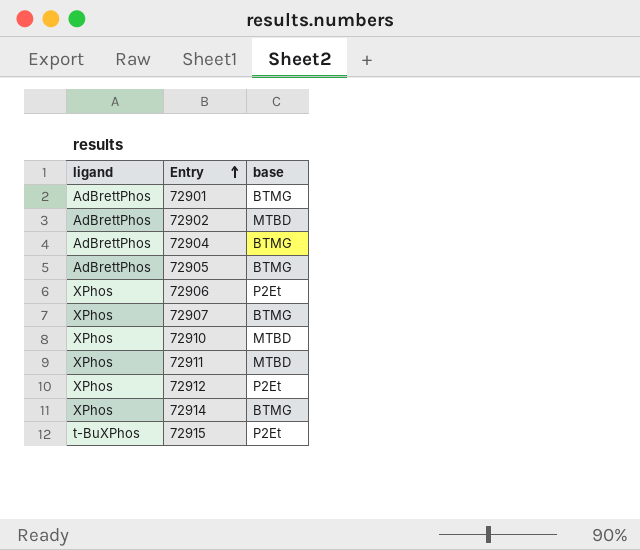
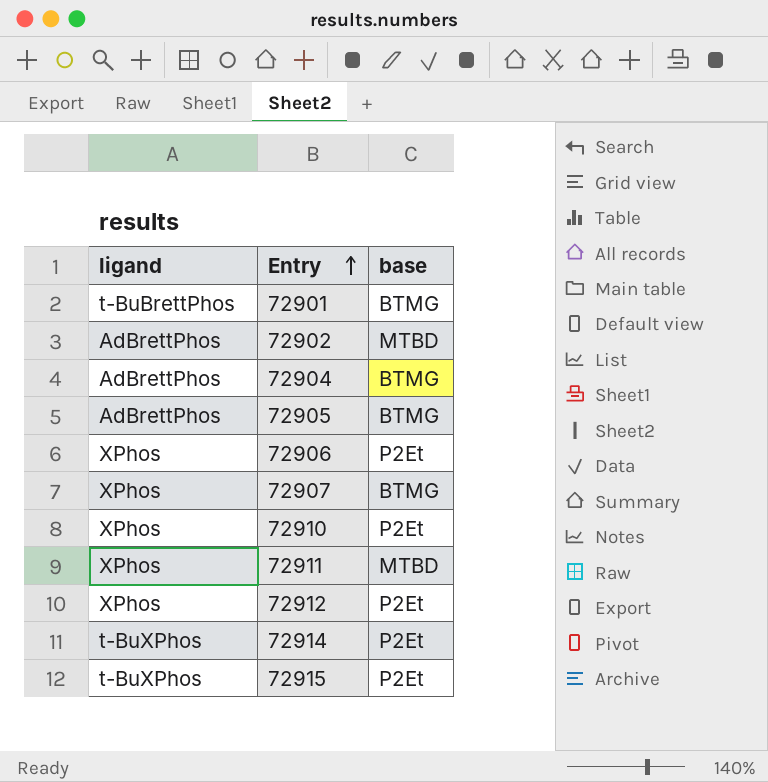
72901 | ligand: AdBrettPhos -> t-BuBrettPhos
72910 | base: MTBD -> P2Et
72914 | ligand: XPhos -> t-BuXPhos
72914 | base: BTMG -> P2Et

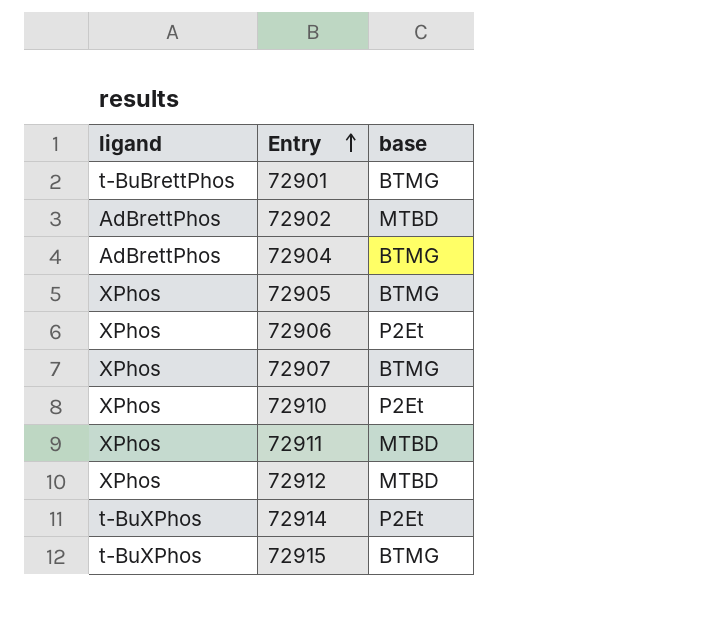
72905 | ligand: AdBrettPhos -> XPhos
72912 | base: P2Et -> MTBD
72915 | base: P2Et -> BTMG

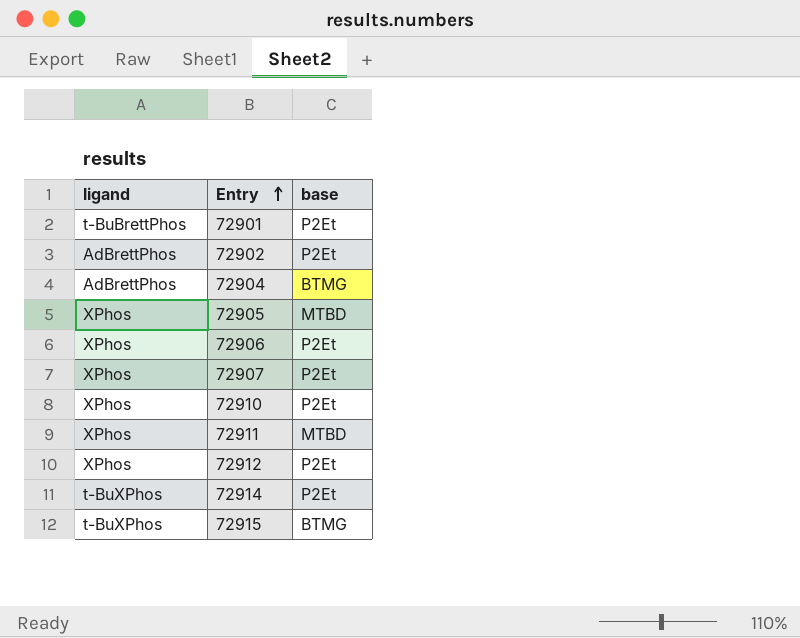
72901 | base: BTMG -> P2Et
72902 | base: MTBD -> P2Et
72905 | base: BTMG -> MTBD
72907 | base: BTMG -> P2Et
72912 | base: MTBD -> P2Et

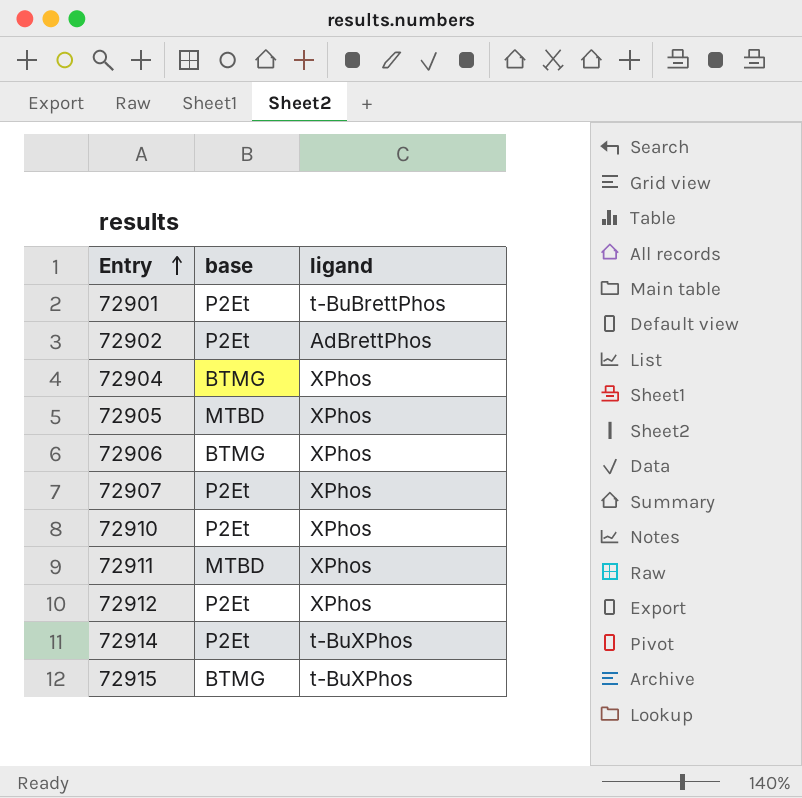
column ligand | position: 1 -> 3
72904 | ligand: AdBrettPhos -> XPhos
72906 | base: P2Et -> BTMG

